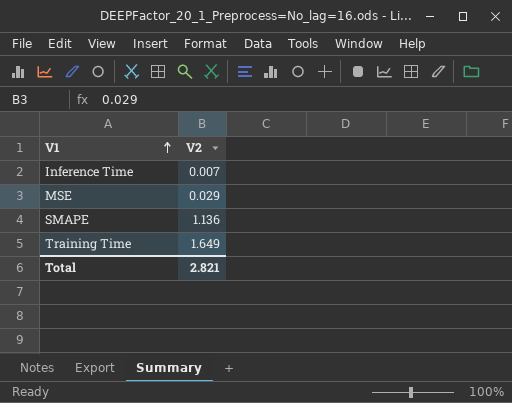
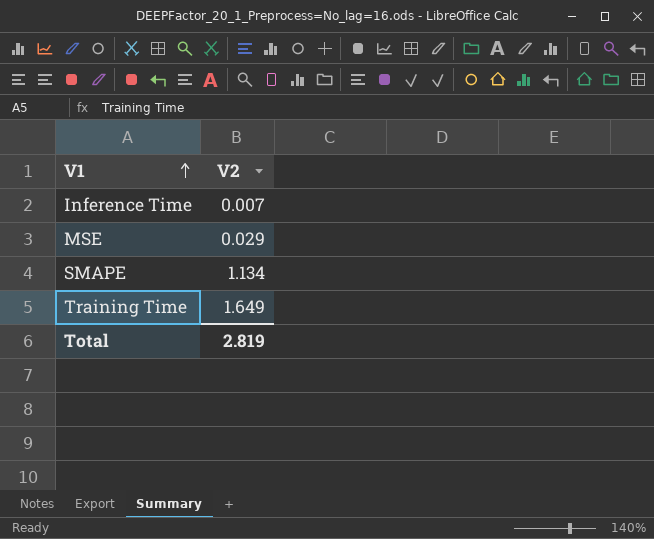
SMAPE | V2: 1.136 -> 1.134
Total | V2: 2.821 -> 2.819

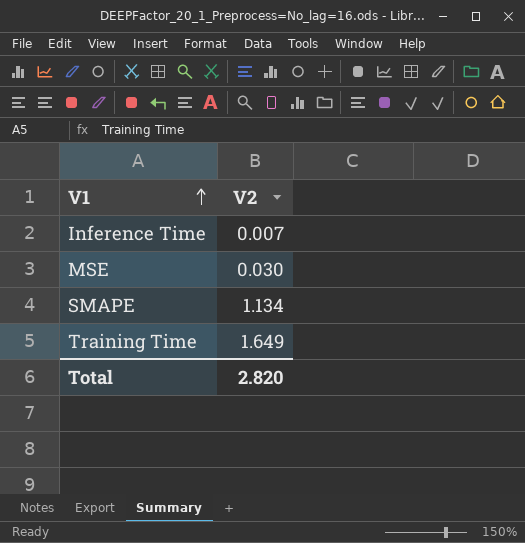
MSE | V2: 0.029 -> 0.030
Total | V2: 2.819 -> 2.820

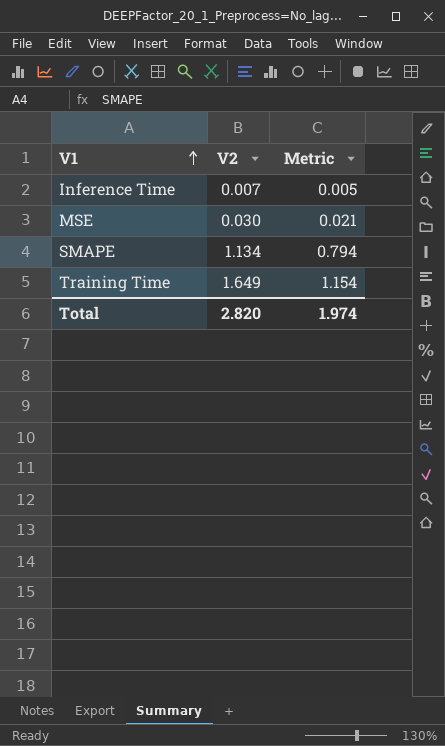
column Metric | formula: none -> [V2] * 0.7

